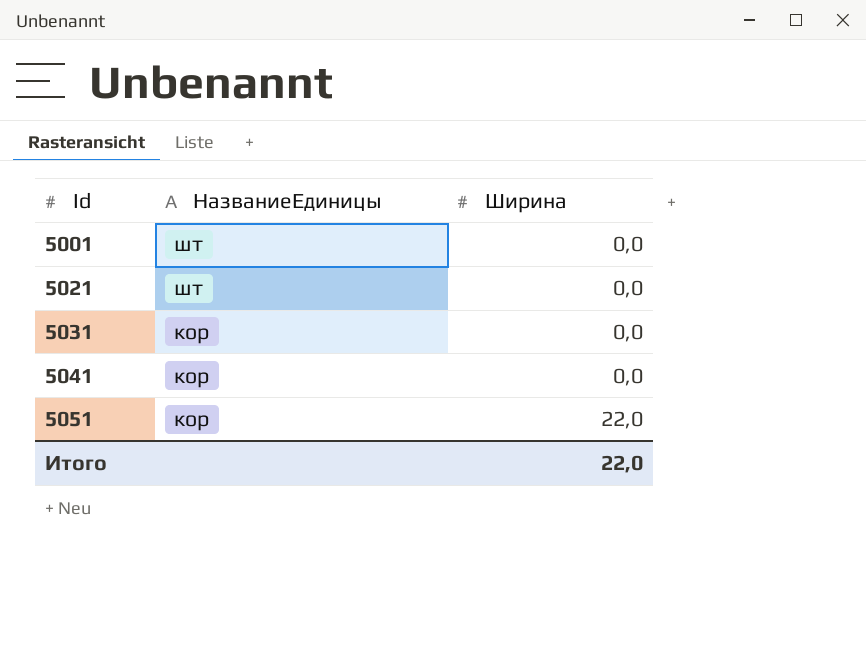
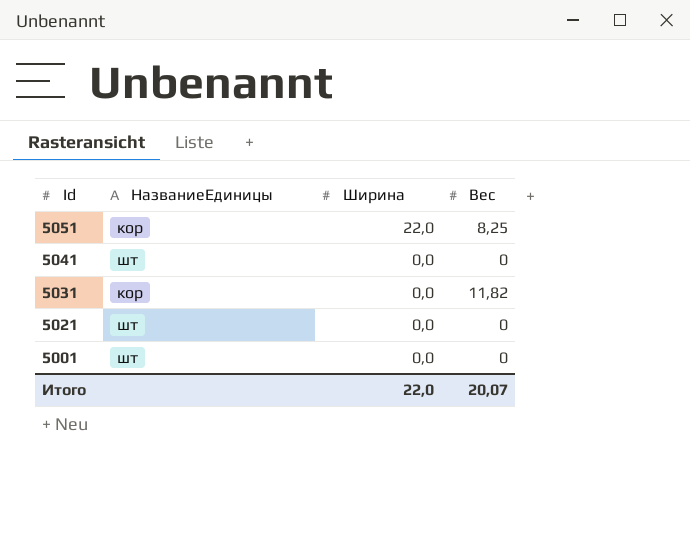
row order: Id ascending -> Id descending
column Вес | position: none -> 4
5041 | НазваниеЕдиницы: кор -> шт

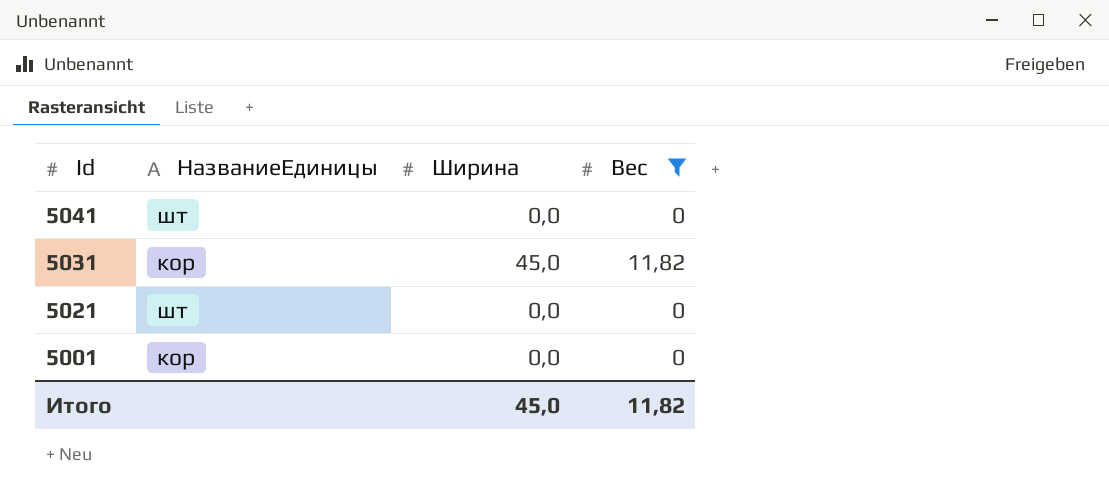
filter: none -> Вес != 8,25
5031 | Ширина: 0,0 -> 45,0
5001 | НазваниеЕдиницы: шт -> кор
Итого | Ширина: 22,0 -> 45,0
Итого | Вес: 20,07 -> 11,82

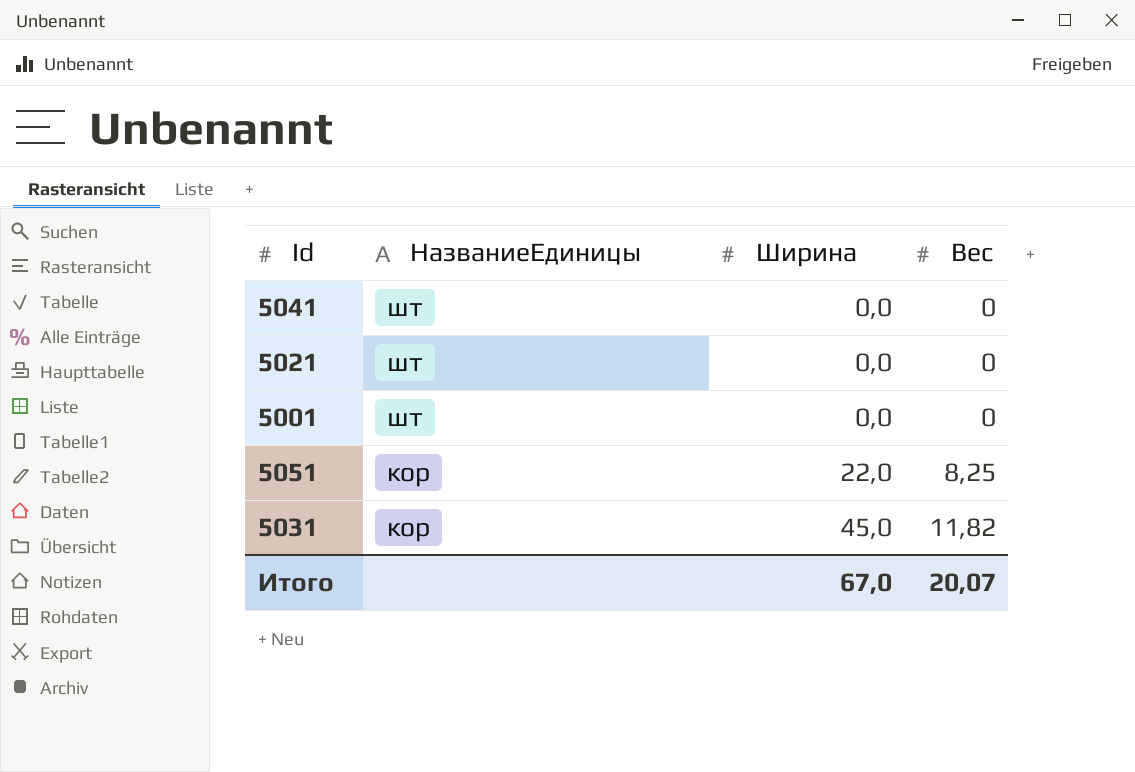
filter: Вес != 8,25 -> none
row order: Id descending -> НазваниеЕдиницы descending
5001 | НазваниеЕдиницы: кор -> шт
Итого | Ширина: 45,0 -> 67,0
Итого | Вес: 11,82 -> 20,07

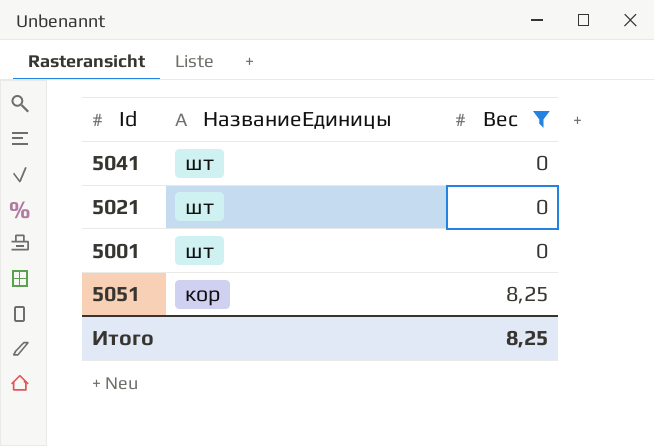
filter: none -> Вес != 11,82
column Ширина | position: 3 -> none
Итого | Вес: 20,07 -> 8,25

